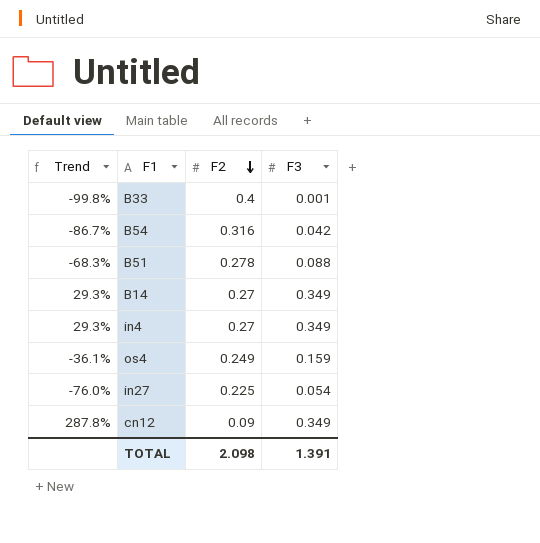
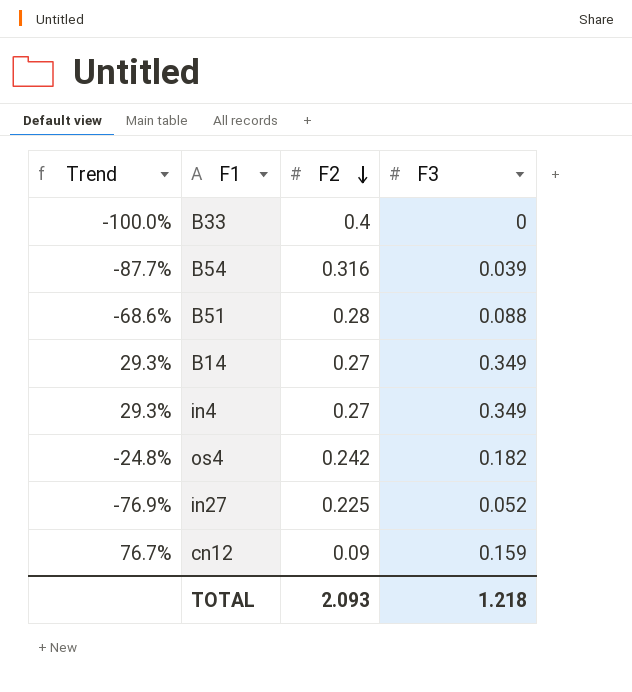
B33 | Trend: -99.8% -> -100.0%
B33 | F3: 0.001 -> 0
B54 | Trend: -86.7% -> -87.7%
B54 | F3: 0.042 -> 0.039
B51 | Trend: -68.3% -> -68.6%
B51 | F2: 0.278 -> 0.28
os4 | Trend: -36.1% -> -24.8%
os4 | F2: 0.249 -> 0.242
os4 | F3: 0.159 -> 0.182
in27 | Trend: -76.0% -> -76.9%
in27 | F3: 0.054 -> 0.052
cn12 | Trend: 287.8% -> 76.7%
cn12 | F3: 0.349 -> 0.159
TOTAL | F2: 2.098 -> 2.093
TOTAL | F3: 1.391 -> 1.218

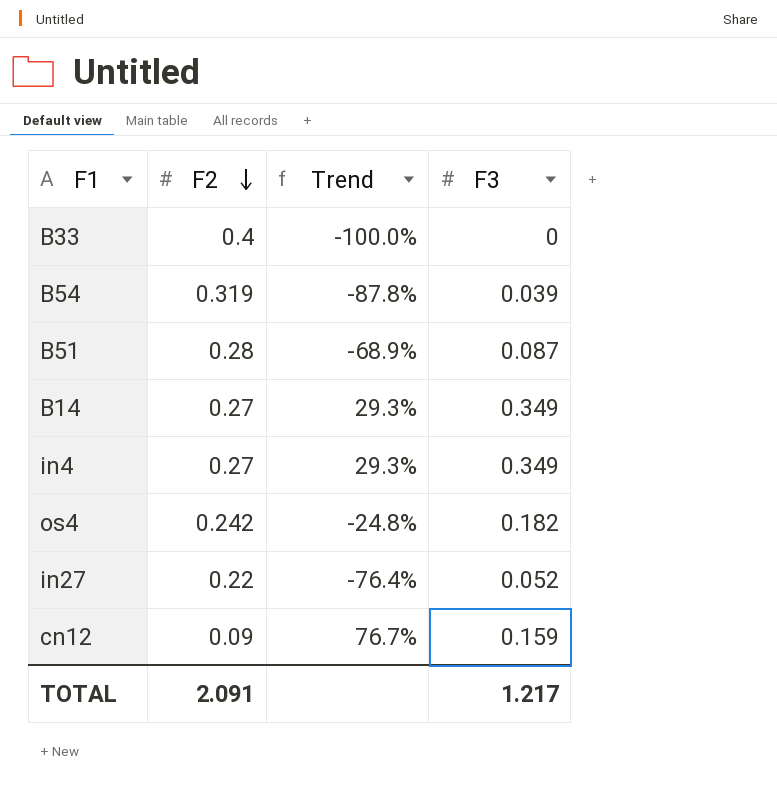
column Trend | position: 1 -> 3
B54 | F2: 0.316 -> 0.319
B54 | Trend: -87.7% -> -87.8%
B51 | Trend: -68.6% -> -68.9%
B51 | F3: 0.088 -> 0.087
in27 | F2: 0.225 -> 0.22
in27 | Trend: -76.9% -> -76.4%
TOTAL | F2: 2.093 -> 2.091
TOTAL | F3: 1.218 -> 1.217

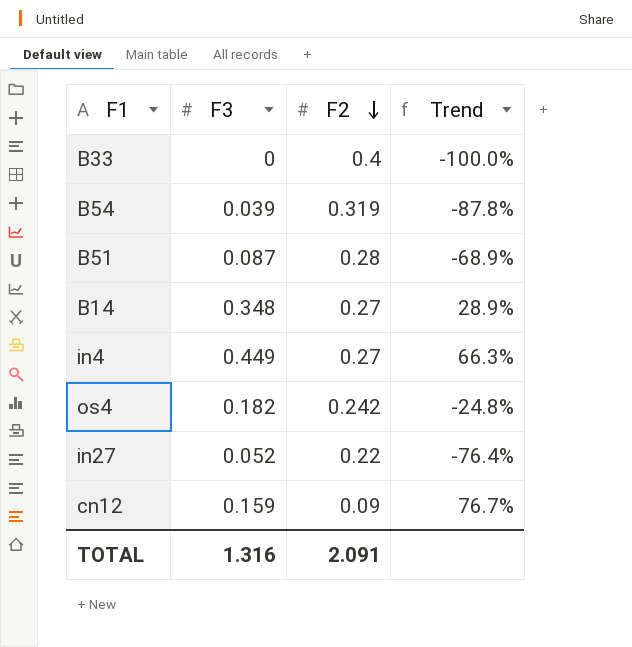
column F3 | position: 4 -> 2
B14 | F3: 0.349 -> 0.348
B14 | Trend: 29.3% -> 28.9%
in4 | F3: 0.349 -> 0.449
in4 | Trend: 29.3% -> 66.3%
TOTAL | F3: 1.217 -> 1.316

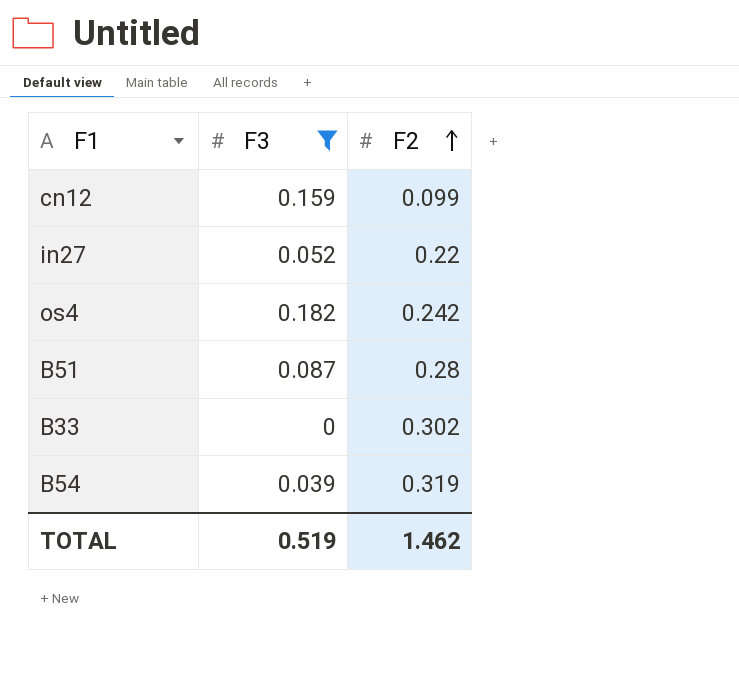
filter: none -> F3 <= 0.182
row order: F2 descending -> F2 ascending
column Trend | formula: ([F3] - [F2]) / [F2] -> none
cn12 | F2: 0.09 -> 0.099
B33 | F2: 0.4 -> 0.302
TOTAL | F3: 1.316 -> 0.519
TOTAL | F2: 2.091 -> 1.462

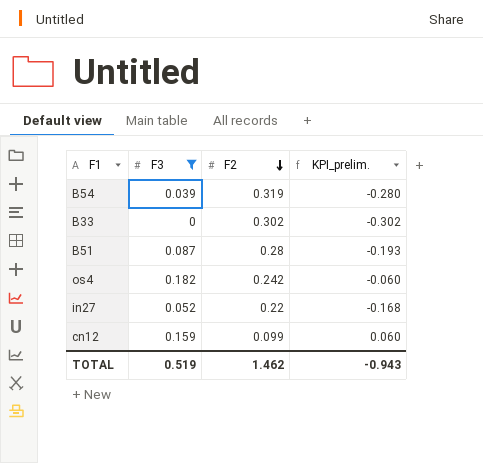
row order: F2 ascending -> F2 descending
column KPI_prelim. | formula: none -> [F3] - [F2]

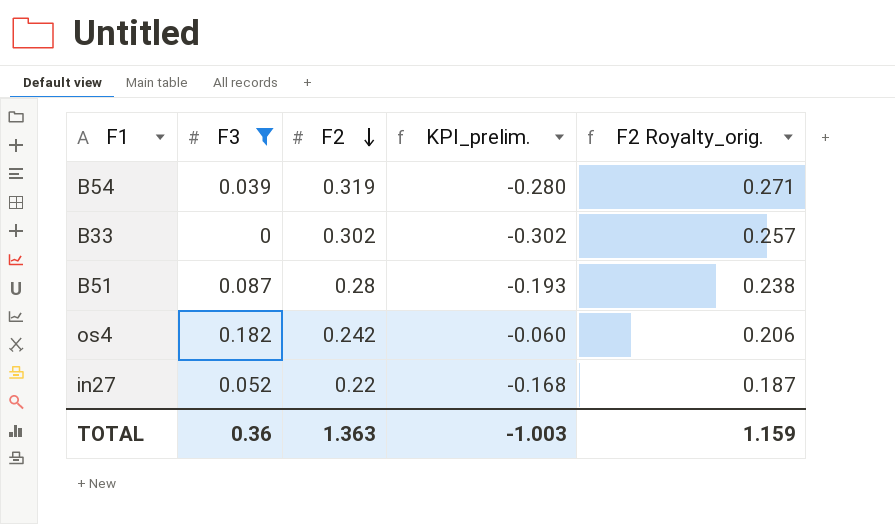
column F2 Royalty_orig. | formula: none -> [F2] * 0.85
row cn12: 0.159 | 0.099 | 0.060 -> none
TOTAL | F3: 0.519 -> 0.36
TOTAL | F2: 1.462 -> 1.363
TOTAL | KPI_prelim.: -0.943 -> -1.003

